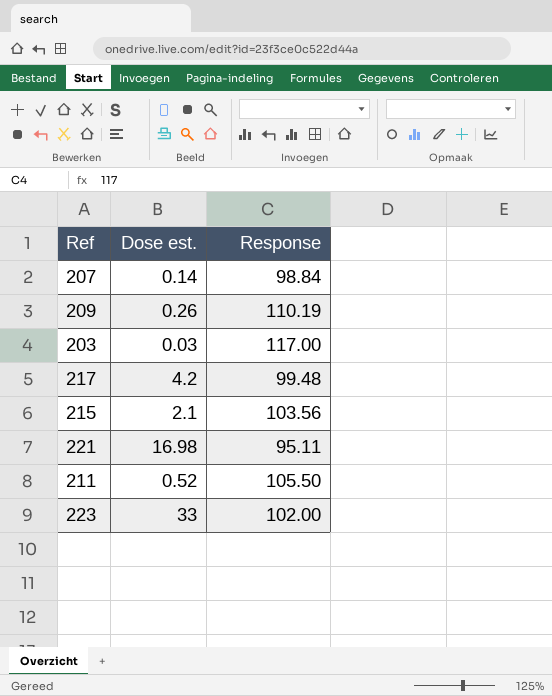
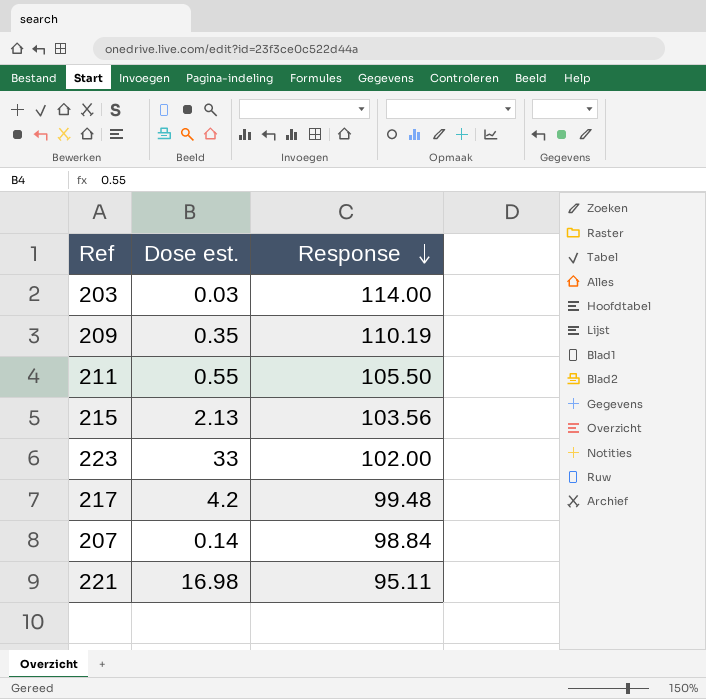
row order: none -> Response descending
203 | Response: 117.00 -> 114.00
209 | Dose est.: 0.26 -> 0.35
211 | Dose est.: 0.52 -> 0.55
215 | Dose est.: 2.1 -> 2.13

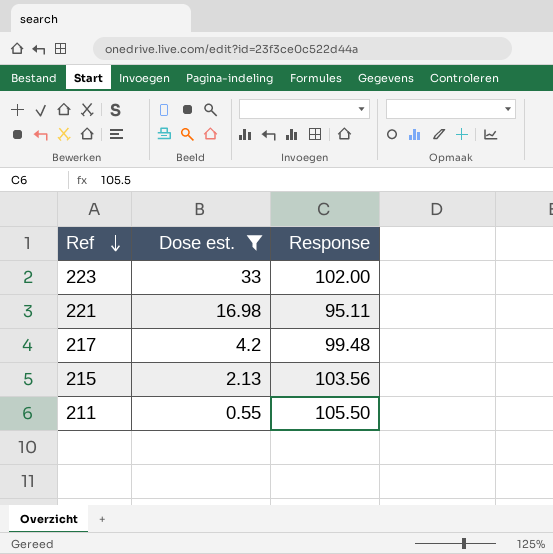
filter: none -> Dose est. >= 0.55
row order: Response descending -> Ref descending

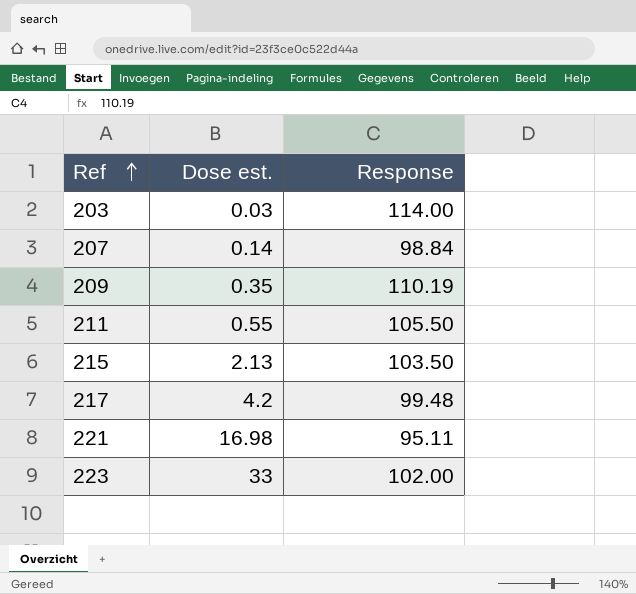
filter: Dose est. >= 0.55 -> none
row order: Ref descending -> Ref ascending
215 | Response: 103.56 -> 103.50

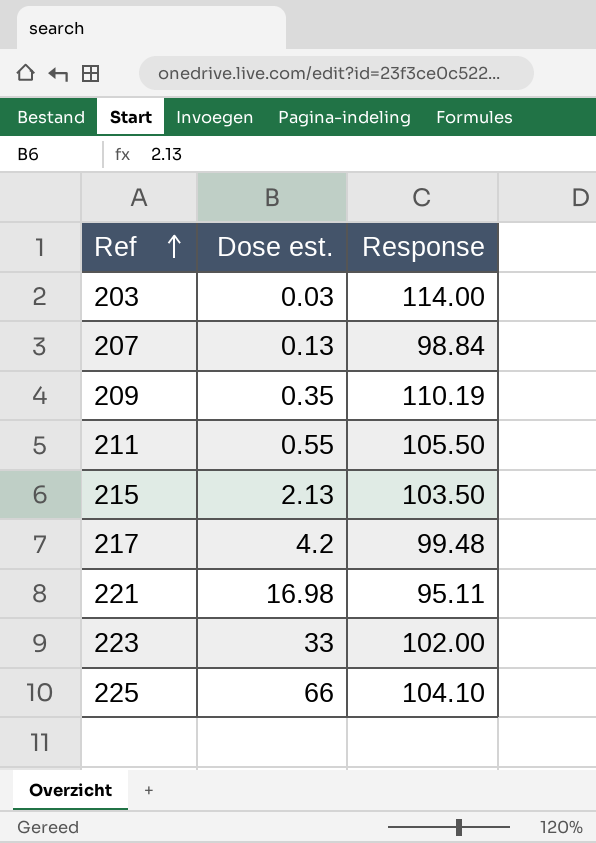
207 | Dose est.: 0.14 -> 0.13
row 225: none -> 66 | 104.10

